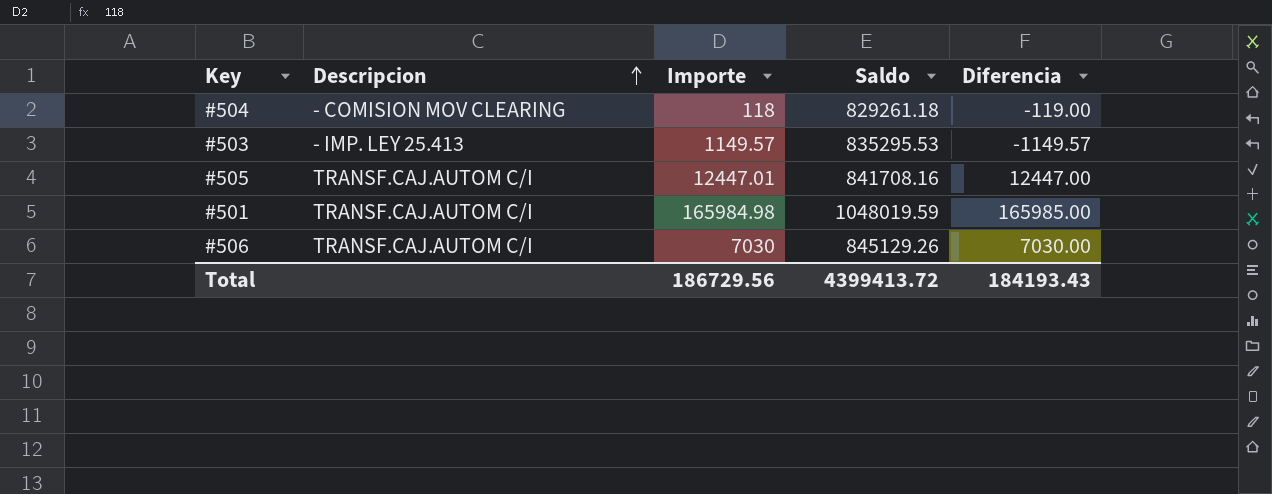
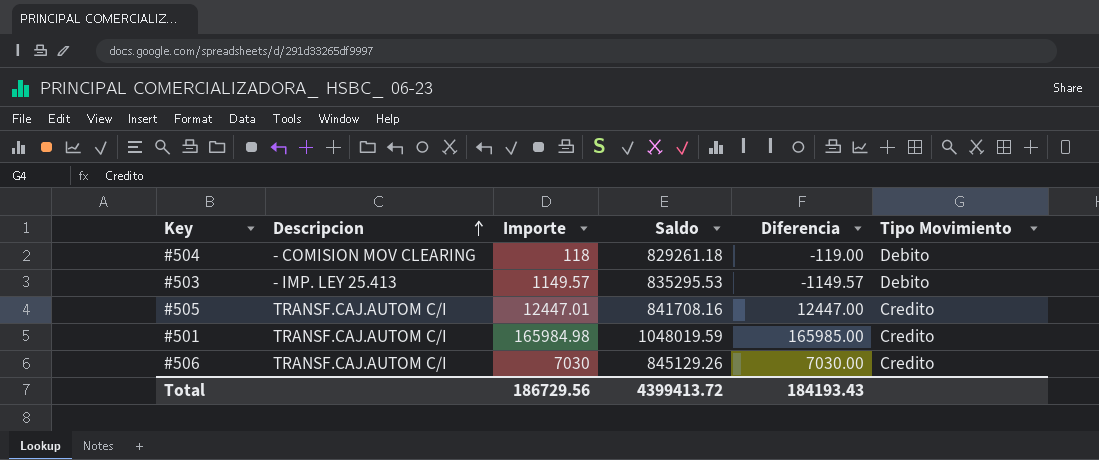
column Tipo Movimiento | position: none -> 6

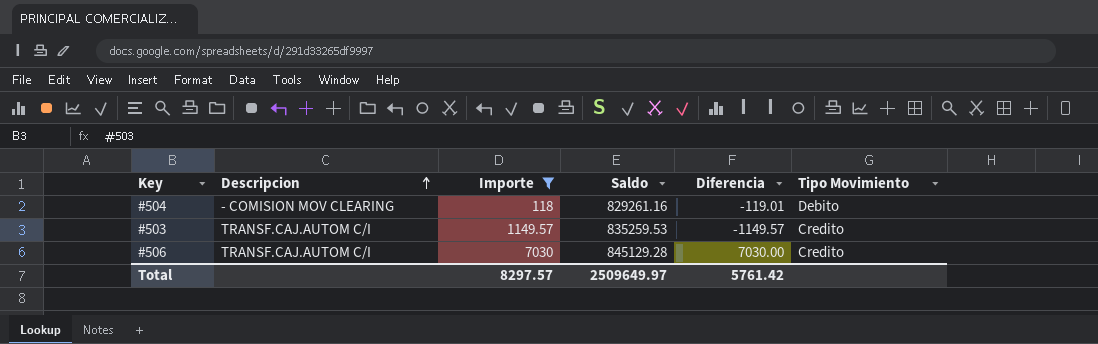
filter: none -> Importe <= 7030
#504 | Saldo: 829261.18 -> 829261.16
#504 | Diferencia: -119.00 -> -119.01
#503 | Descripcion: - IMP. LEY 25.413 -> TRANSF.CAJ.AUTOM C/I
#503 | Saldo: 835295.53 -> 835259.53
#503 | Tipo Movimiento: Debito -> Credito
#506 | Saldo: 845129.26 -> 845129.28
Total | Importe: 186729.56 -> 8297.57
Total | Saldo: 4399413.72 -> 2509649.97
Total | Diferencia: 184193.43 -> 5761.42

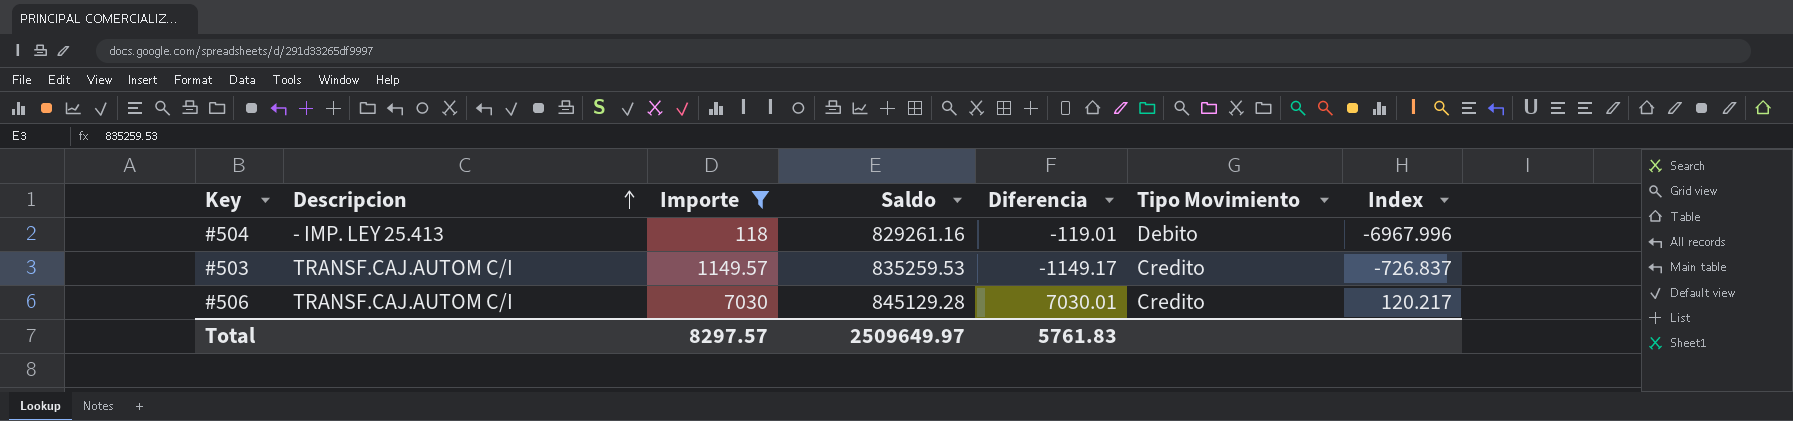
column Index | formula: none -> [Saldo] / [Diferencia]
#504 | Descripcion: - COMISION MOV CLEARING -> - IMP. LEY 25.413
#503 | Diferencia: -1149.57 -> -1149.17
#506 | Diferencia: 7030.00 -> 7030.01
Total | Diferencia: 5761.42 -> 5761.83

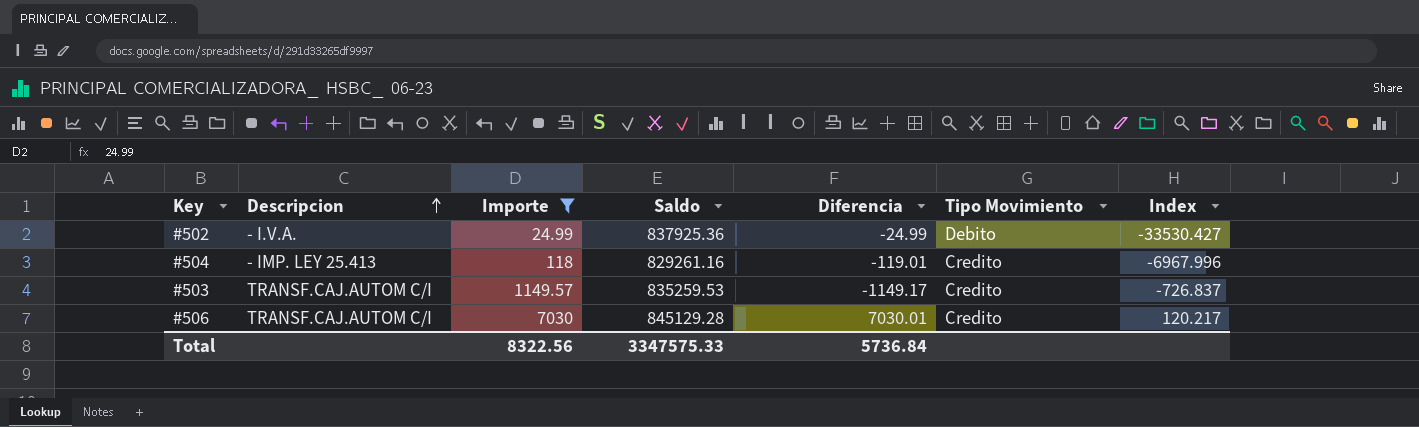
row #502: none -> - I.V.A. | 24.99 | 837925.36 | -24.99 | Debito | -33530.427
#504 | Tipo Movimiento: Debito -> Credito
Total | Importe: 8297.57 -> 8322.56
Total | Saldo: 2509649.97 -> 3347575.33
Total | Diferencia: 5761.83 -> 5736.84

